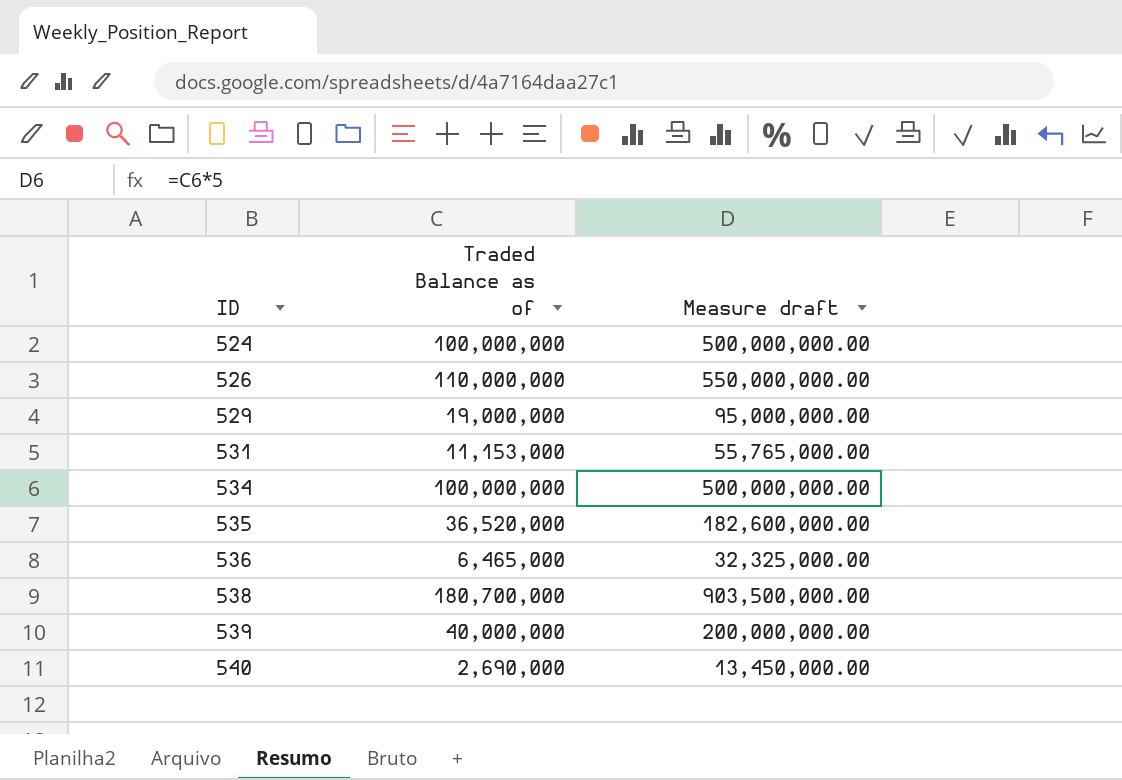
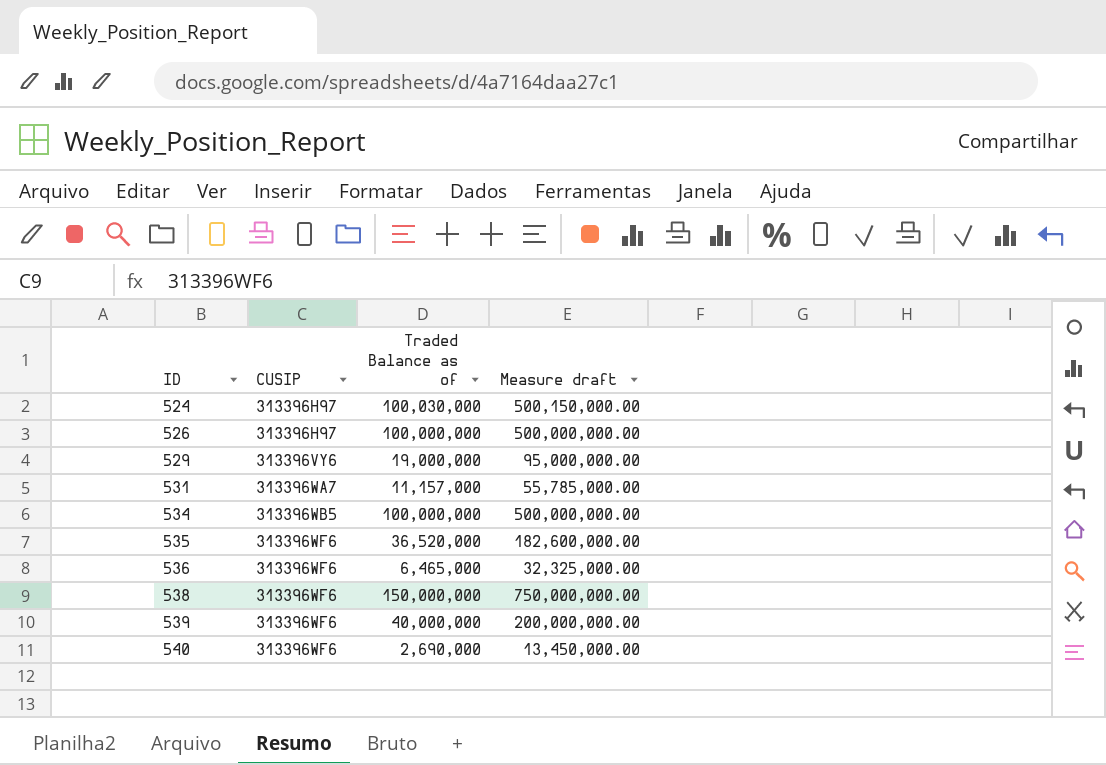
column CUSIP | position: none -> 2
524 | Traded Balance as of: 100,000,000 -> 100,030,000
524 | Measure draft: 500,000,000.00 -> 500,150,000.00
526 | Traded Balance as of: 110,000,000 -> 100,000,000
526 | Measure draft: 550,000,000.00 -> 500,000,000.00
531 | Traded Balance as of: 11,153,000 -> 11,157,000
531 | Measure draft: 55,765,000.00 -> 55,785,000.00
538 | Traded Balance as of: 180,700,000 -> 150,000,000
538 | Measure draft: 903,500,000.00 -> 750,000,000.00

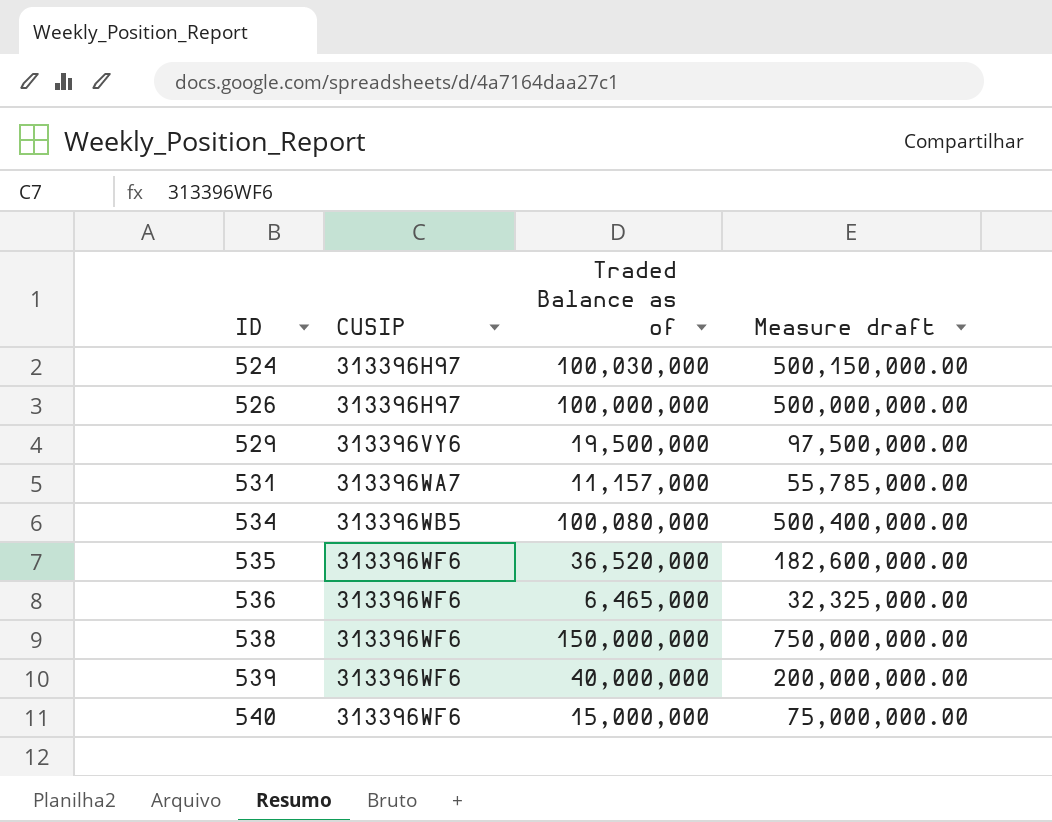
529 | Traded Balance as of: 19,000,000 -> 19,500,000
529 | Measure draft: 95,000,000.00 -> 97,500,000.00
534 | Traded Balance as of: 100,000,000 -> 100,080,000
534 | Measure draft: 500,000,000.00 -> 500,400,000.00
540 | Traded Balance as of: 2,690,000 -> 15,000,000
540 | Measure draft: 13,450,000.00 -> 75,000,000.00

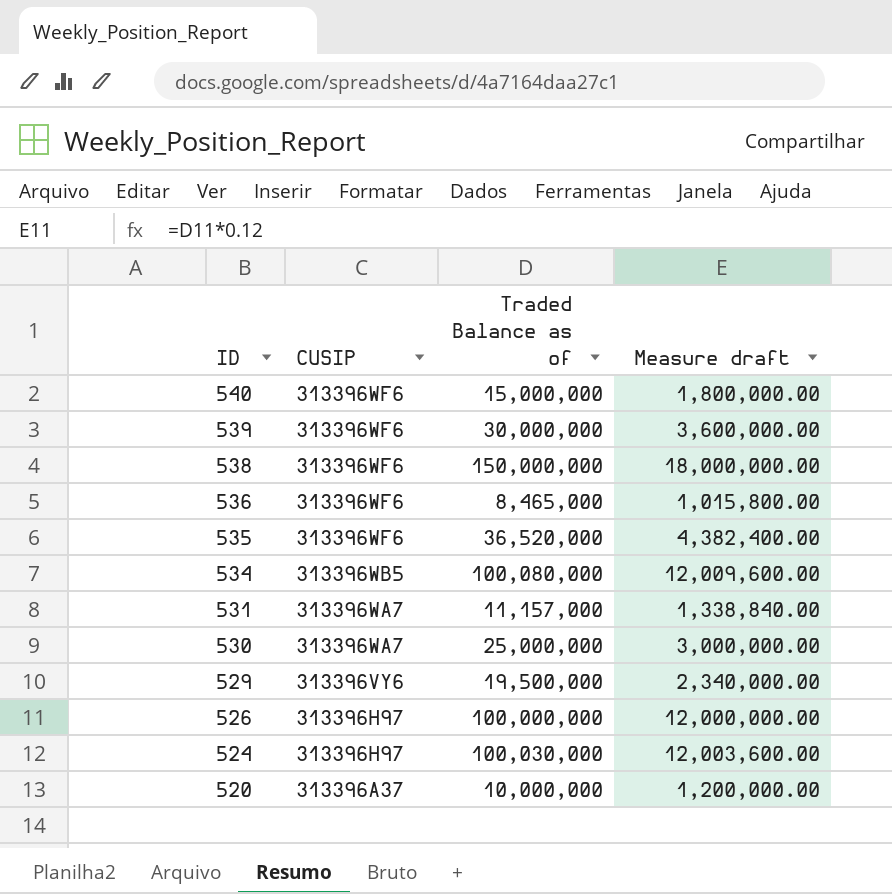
row order: ID ascending -> ID descending
column Measure draft | formula: [Traded Balance as of] * 5 -> [Traded Balance as of] * 0.12
539 | Traded Balance as of: 40,000,000 -> 30,000,000
536 | Traded Balance as of: 6,465,000 -> 8,465,000
row 530: none -> 313396WA7 | 25,000,000 | 3,000,000.00
row 520: none -> 313396A37 | 10,000,000 | 1,200,000.00

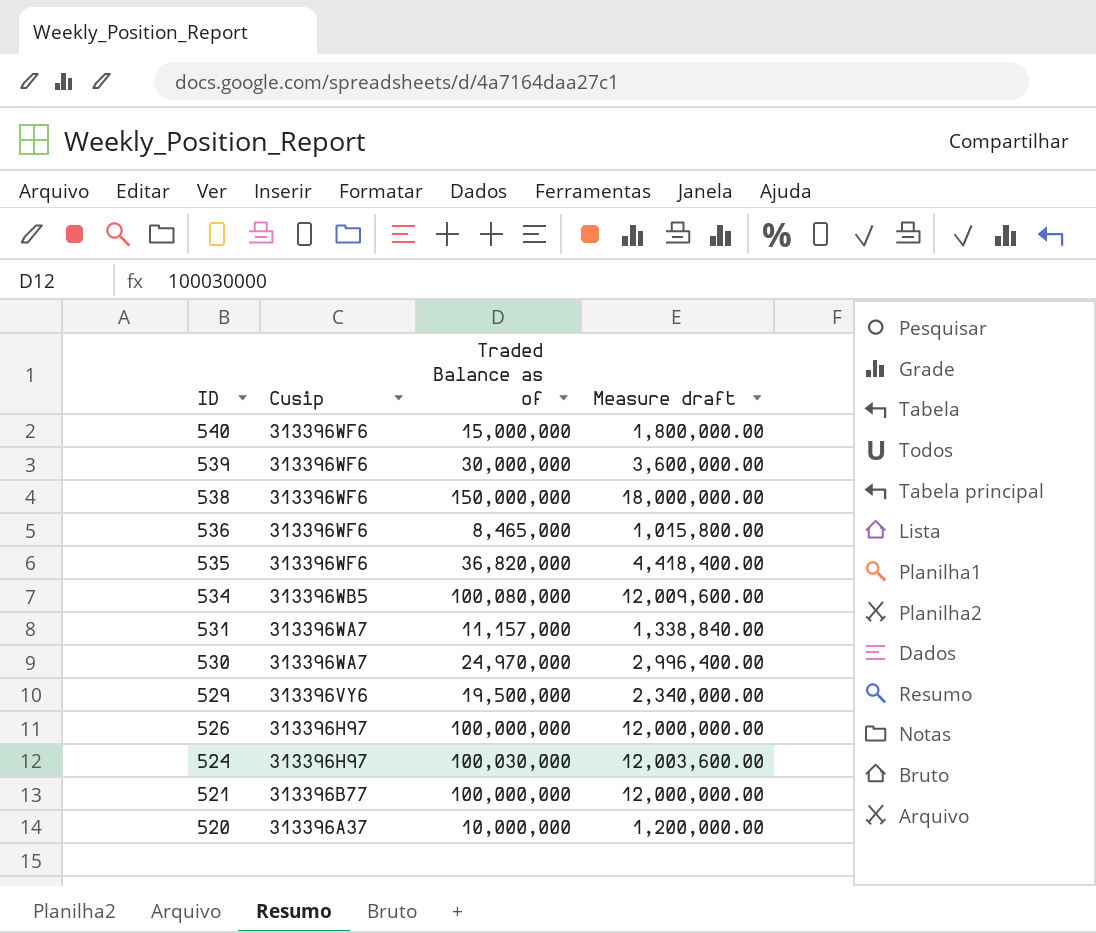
column name: CUSIP -> Cusip
535 | Traded Balance as of: 36,520,000 -> 36,820,000
535 | Measure draft: 4,382,400.00 -> 4,418,400.00
530 | Traded Balance as of: 25,000,000 -> 24,970,000
530 | Measure draft: 3,000,000.00 -> 2,996,400.00
row 521: none -> 313396B77 | 100,000,000 | 12,000,000.00

